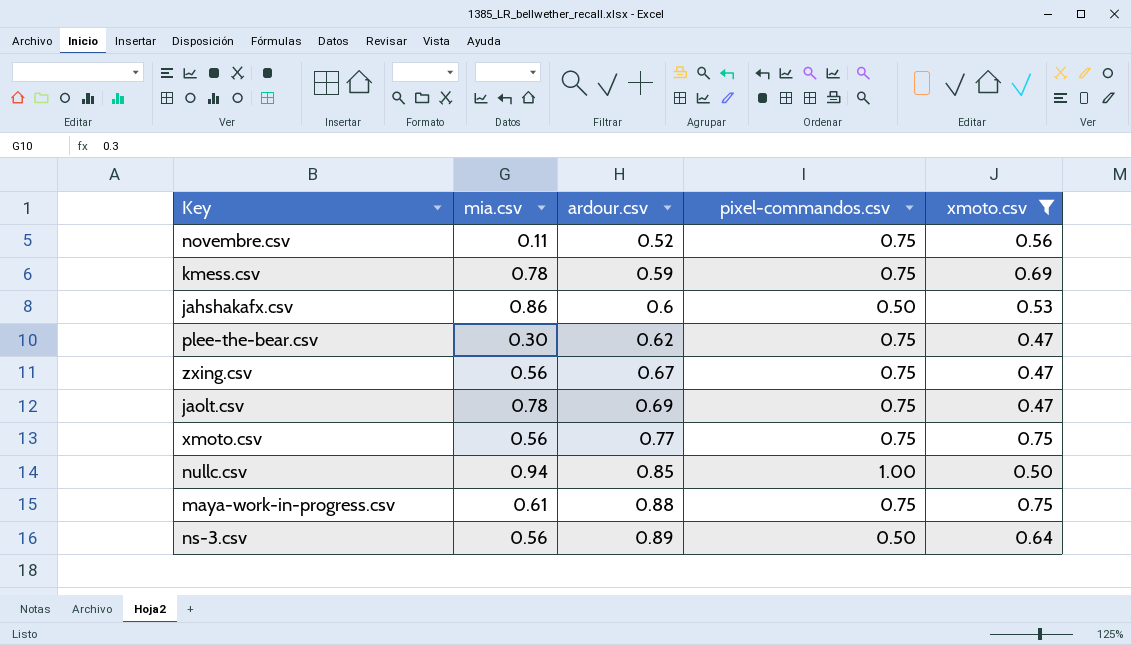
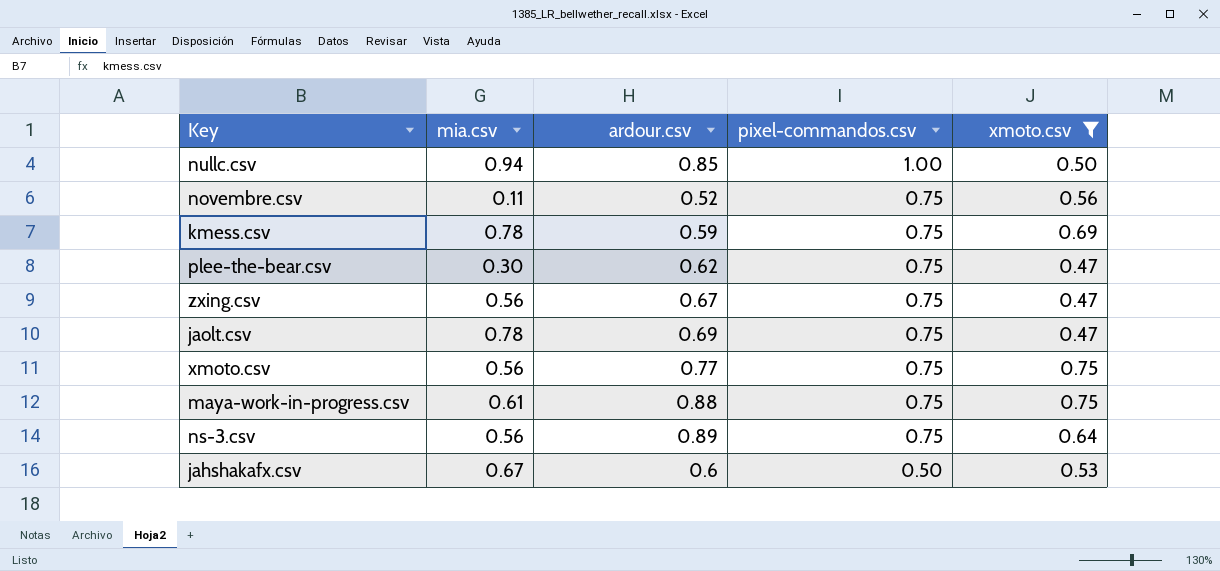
row order: ardour.csv ascending -> pixel-commandos.csv descending
ns-3.csv | pixel-commandos.csv: 0.50 -> 0.75
jahshakafx.csv | mia.csv: 0.86 -> 0.67

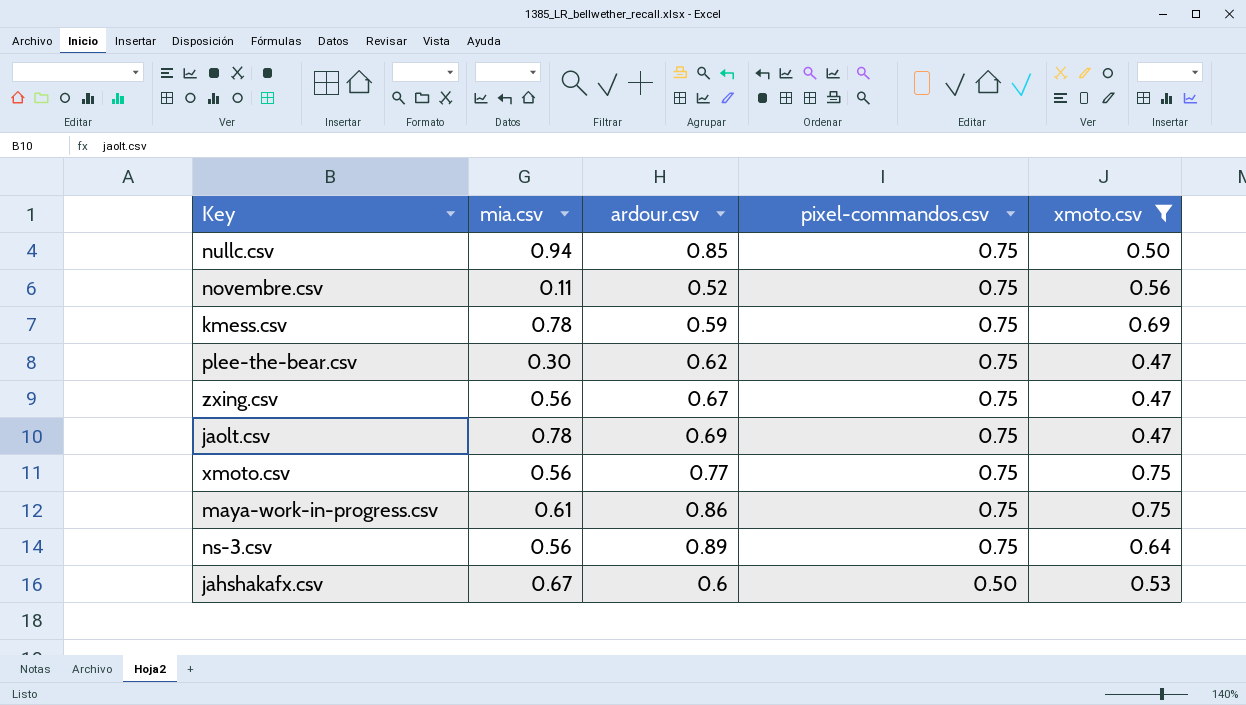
nullc.csv | pixel-commandos.csv: 1.00 -> 0.75
maya-work-in-progress.csv | ardour.csv: 0.88 -> 0.86

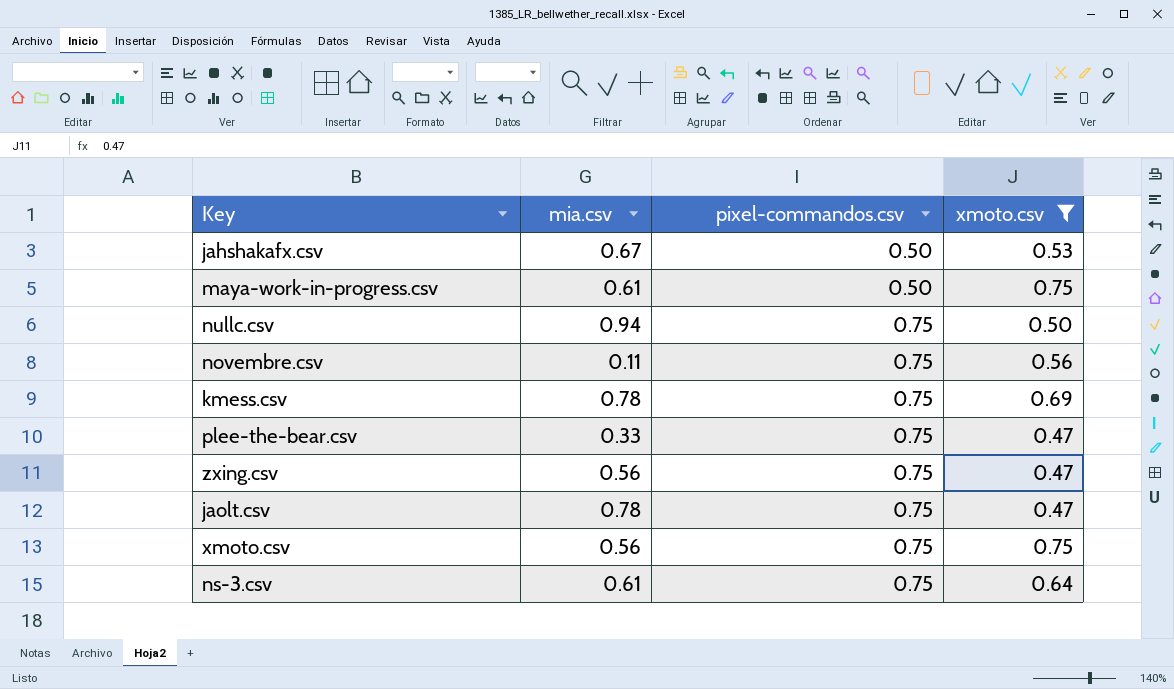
row order: pixel-commandos.csv descending -> pixel-commandos.csv ascending
column ardour.csv | position: 3 -> none
maya-work-in-progress.csv | pixel-commandos.csv: 0.75 -> 0.50
plee-the-bear.csv | mia.csv: 0.30 -> 0.33
ns-3.csv | mia.csv: 0.56 -> 0.61

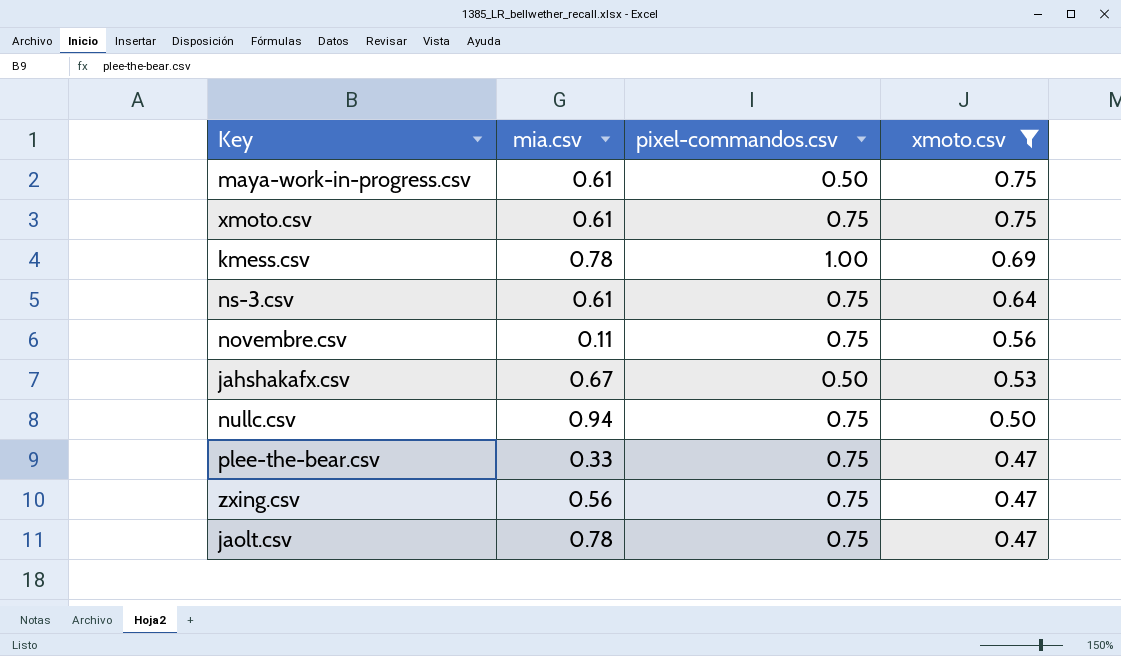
row order: pixel-commandos.csv ascending -> xmoto.csv descending
xmoto.csv | mia.csv: 0.56 -> 0.61
kmess.csv | pixel-commandos.csv: 0.75 -> 1.00

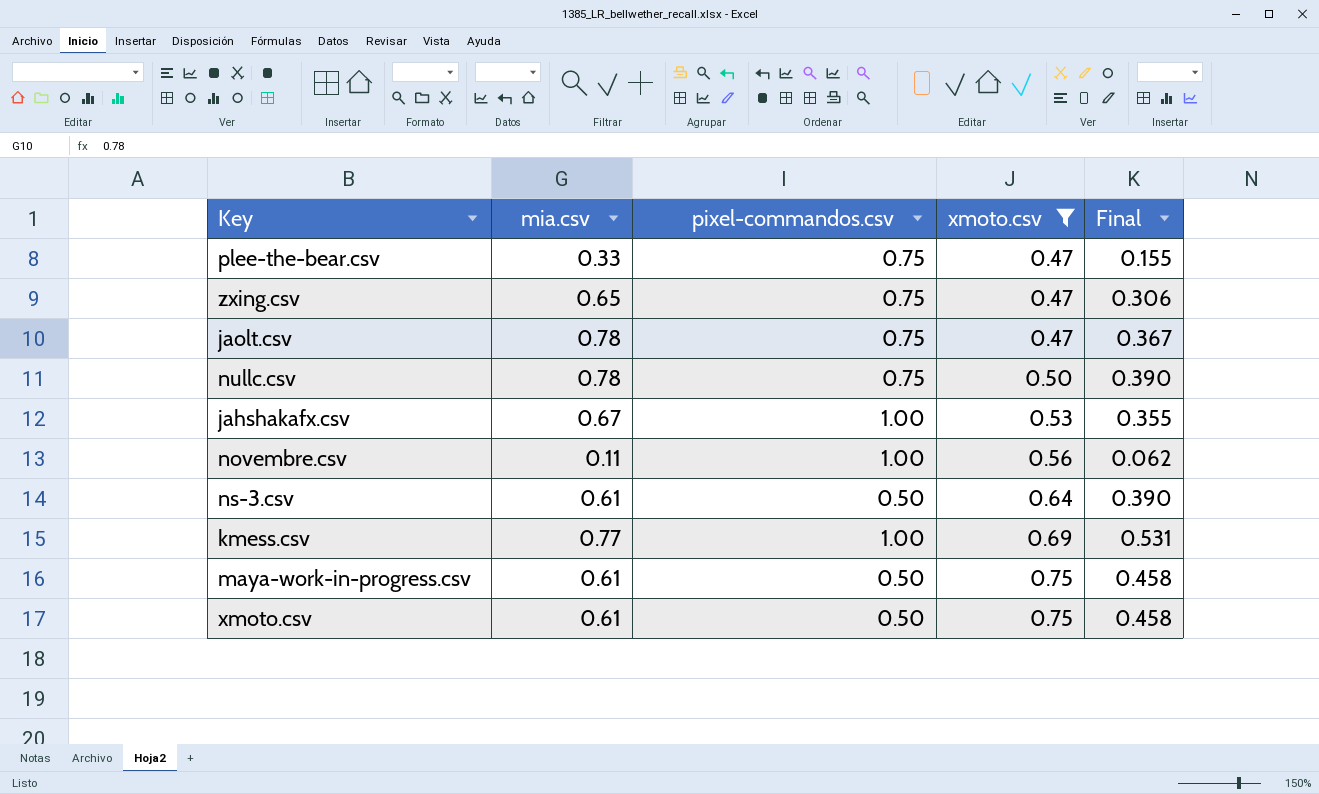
row order: xmoto.csv descending -> xmoto.csv ascending
column Final | formula: none -> [mia.csv] * [xmoto.csv]
zxing.csv | mia.csv: 0.56 -> 0.65
nullc.csv | mia.csv: 0.94 -> 0.78
jahshakafx.csv | pixel-commandos.csv: 0.50 -> 1.00
novembre.csv | pixel-commandos.csv: 0.75 -> 1.00
ns-3.csv | pixel-commandos.csv: 0.75 -> 0.50
kmess.csv | mia.csv: 0.78 -> 0.77
xmoto.csv | pixel-commandos.csv: 0.75 -> 0.50

